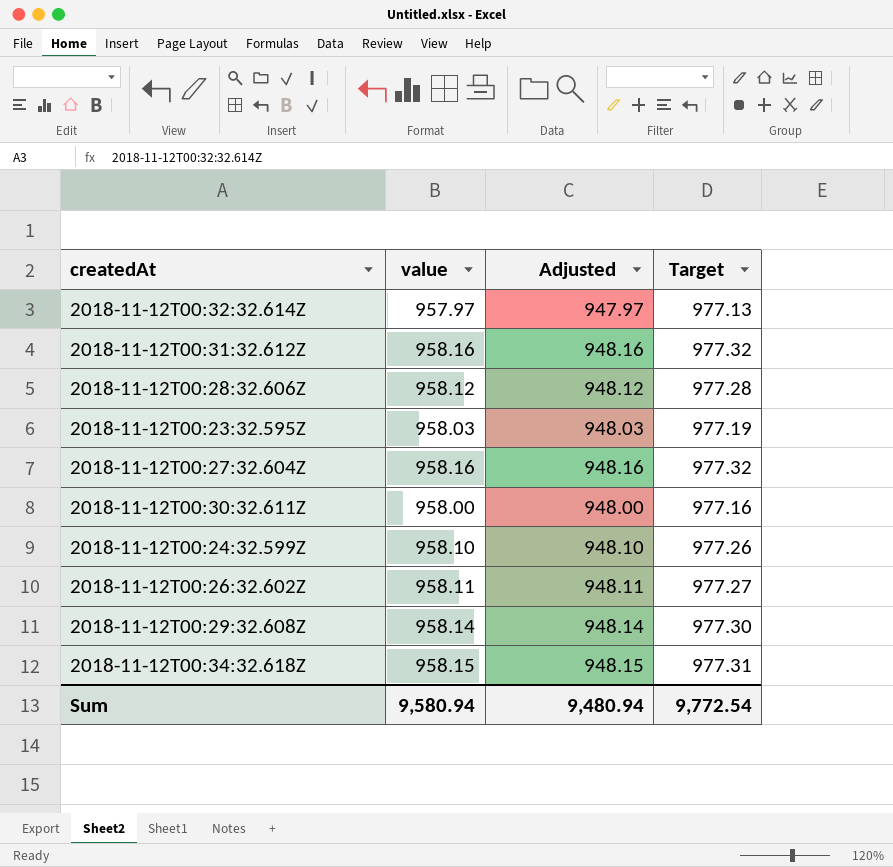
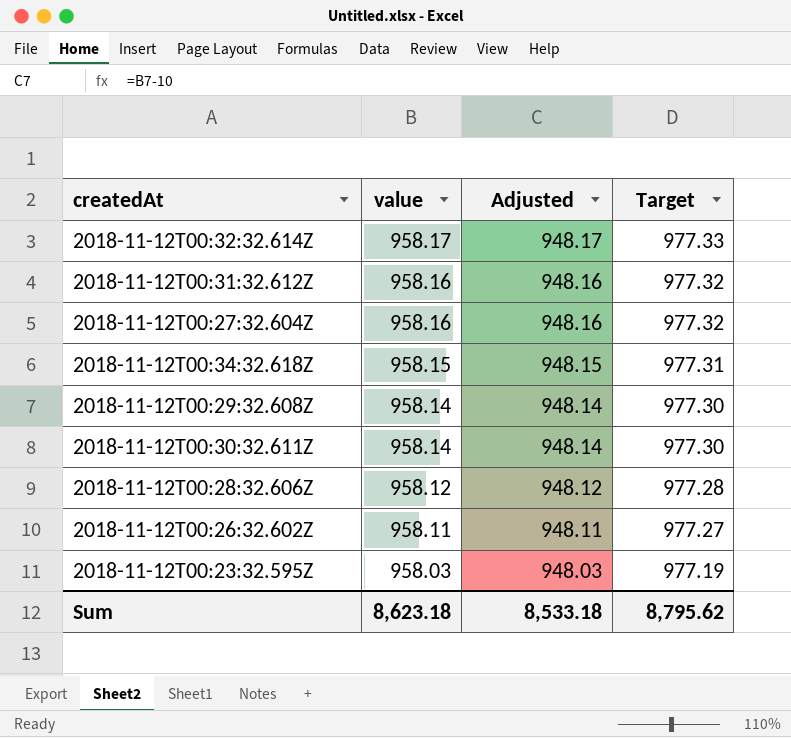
row order: none -> value descending
row 2018-11-12T00:24:32.599Z: 958.10 | 948.10 | 977.26 -> none
2018-11-12T00:32:32.614Z | value: 957.97 -> 958.17
2018-11-12T00:32:32.614Z | Adjusted: 947.97 -> 948.17
2018-11-12T00:32:32.614Z | Target: 977.13 -> 977.33
2018-11-12T00:30:32.611Z | value: 958.00 -> 958.14
2018-11-12T00:30:32.611Z | Adjusted: 948.00 -> 948.14
2018-11-12T00:30:32.611Z | Target: 977.16 -> 977.30
Sum | value: 9,580.94 -> 8,623.18
Sum | Adjusted: 9,480.94 -> 8,533.18
Sum | Target: 9,772.54 -> 8,795.62

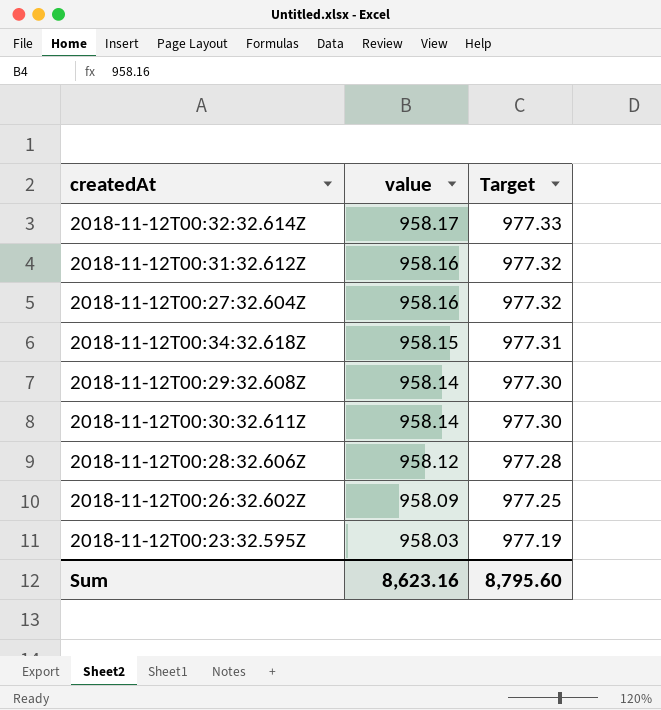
column Adjusted | formula: [value] - 10 -> none
2018-11-12T00:26:32.602Z | value: 958.11 -> 958.09
2018-11-12T00:26:32.602Z | Target: 977.27 -> 977.25
Sum | value: 8,623.18 -> 8,623.16
Sum | Target: 8,795.62 -> 8,795.60

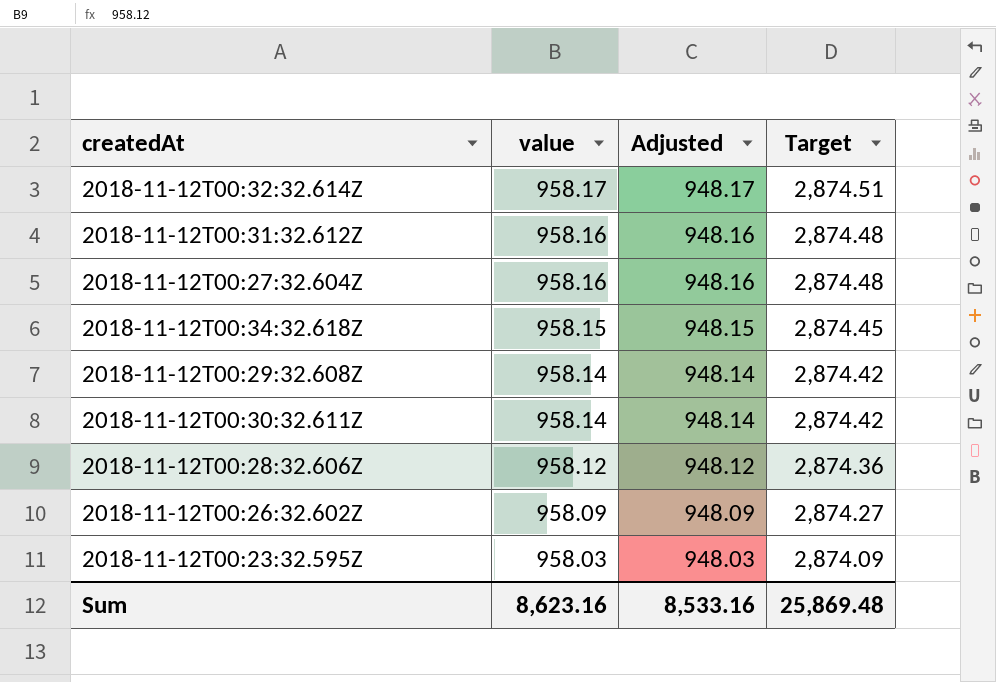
column Adjusted | formula: none -> [value] - 10
column Target | formula: [value] * 1.02 -> [value] * 3
Sum | Target: 8,795.60 -> 25,869.48

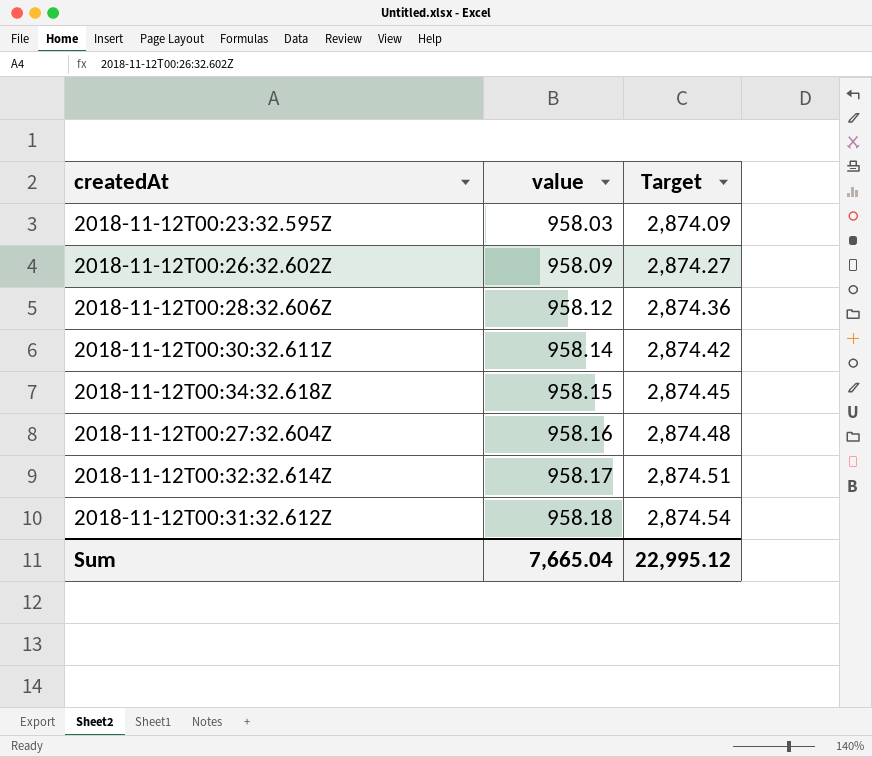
row order: value descending -> value ascending
column Adjusted | formula: [value] - 10 -> none
row 2018-11-12T00:29:32.608Z: 958.14 | 948.14 | 2,874.42 -> none
2018-11-12T00:31:32.612Z | value: 958.16 -> 958.18
2018-11-12T00:31:32.612Z | Target: 2,874.48 -> 2,874.54
Sum | value: 8,623.16 -> 7,665.04
Sum | Target: 25,869.48 -> 22,995.12

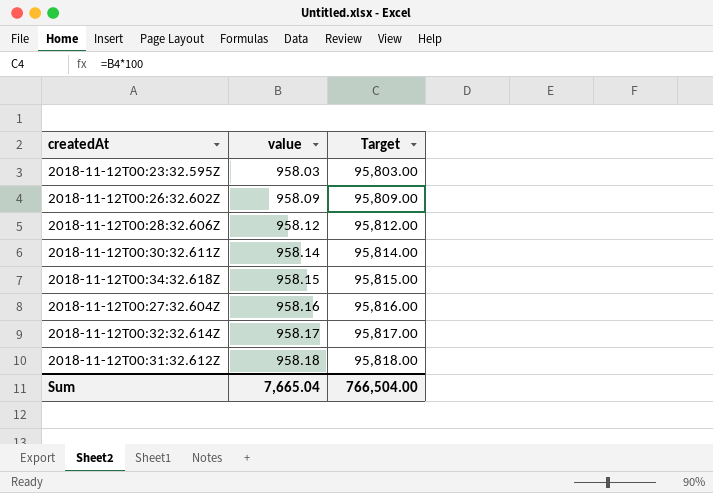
column Target | formula: [value] * 3 -> [value] * 100
Sum | Target: 22,995.12 -> 766,504.00

